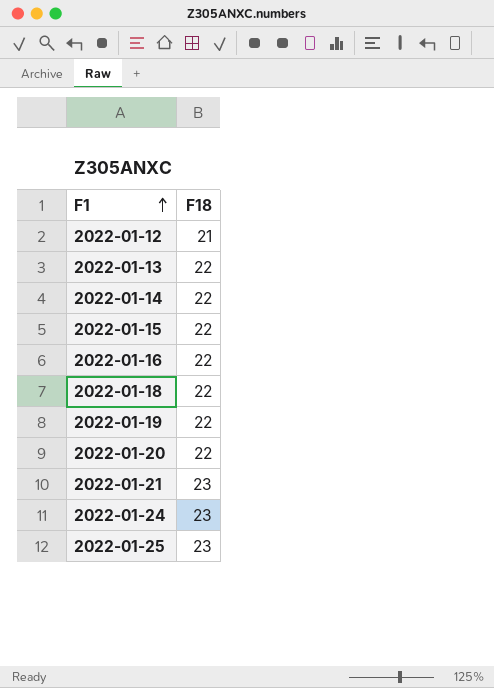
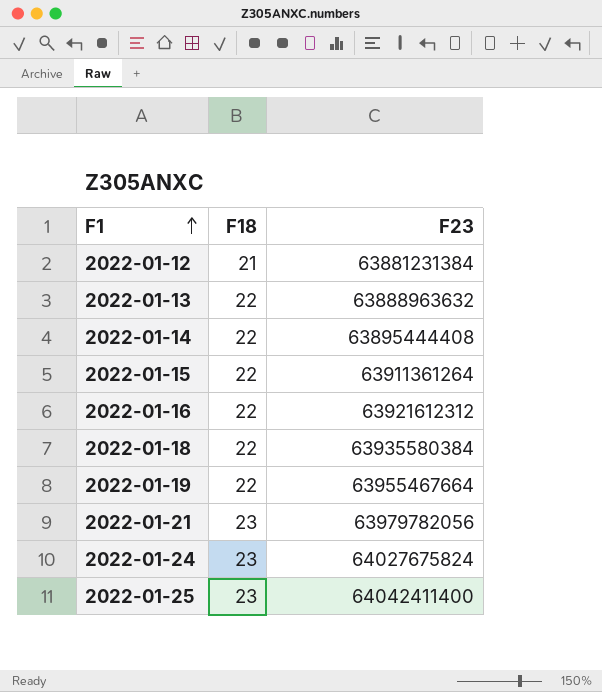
column F23 | position: none -> 3
row 2022-01-20: 22 -> none

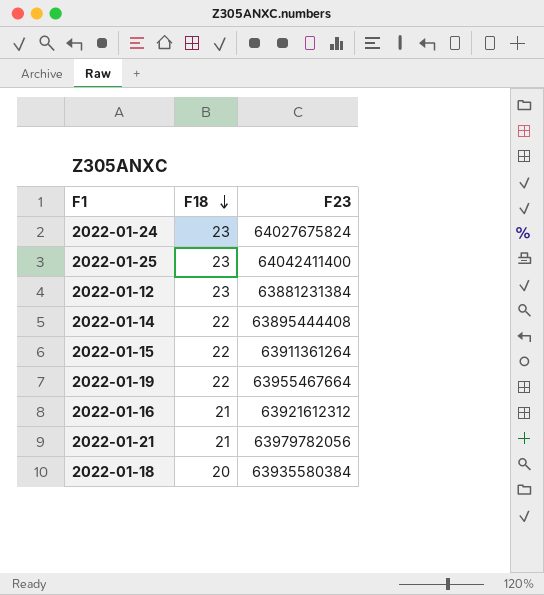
row order: F1 ascending -> F18 descending
row 2022-01-13: 22 | 63888963632 -> none
2022-01-12 | F18: 21 -> 23
2022-01-16 | F18: 22 -> 21
2022-01-21 | F18: 23 -> 21
2022-01-18 | F18: 22 -> 20

